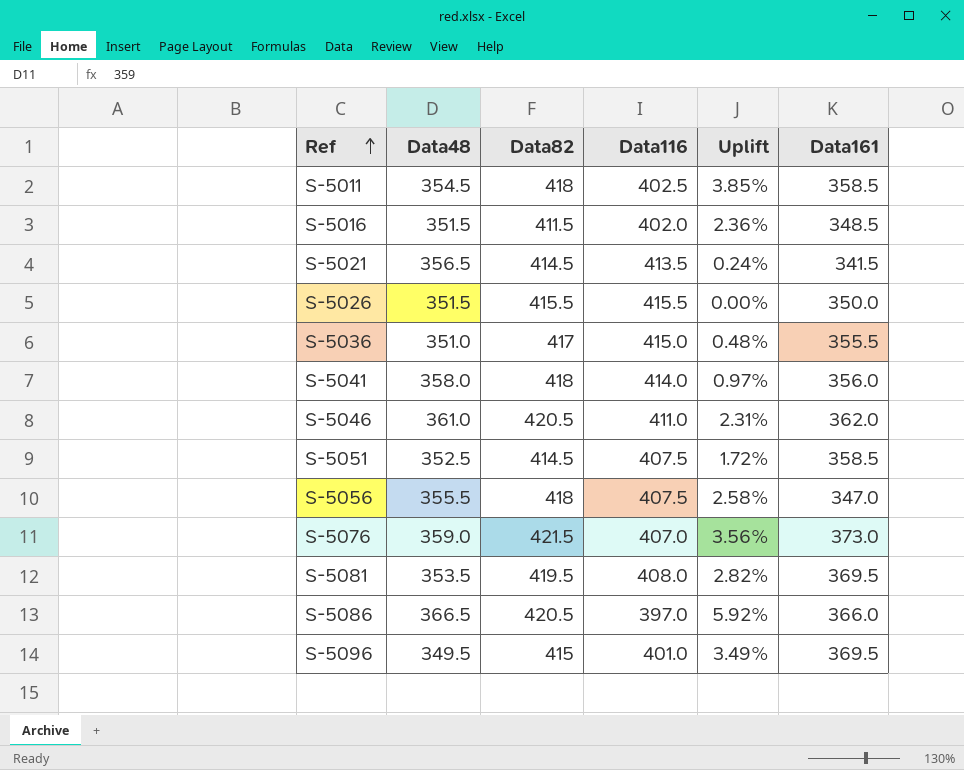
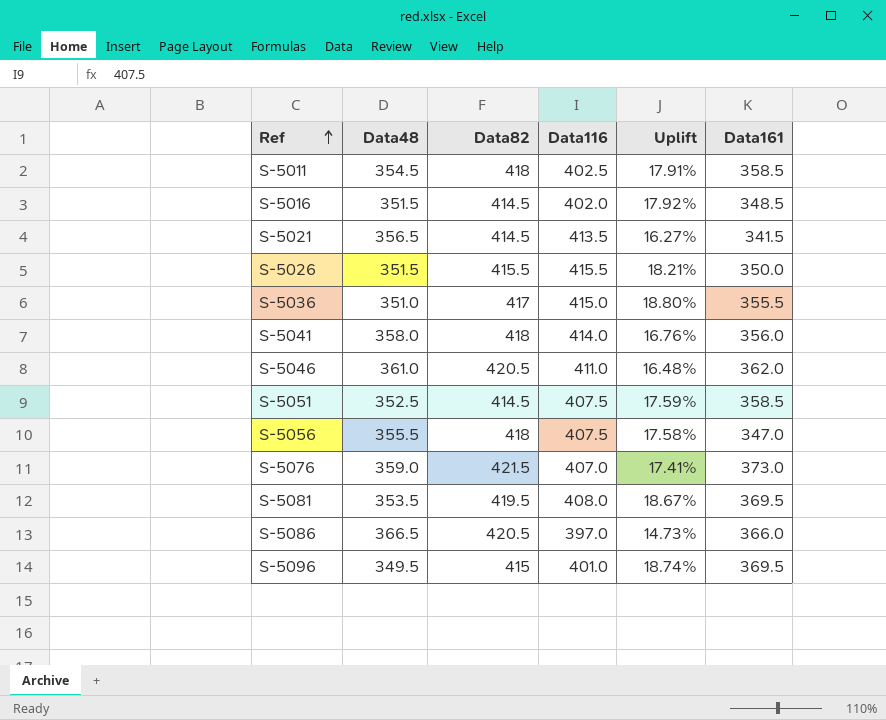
column Uplift | formula: ([Data82] - [Data116]) / [Data116] -> ([Data82] - [Data48]) / [Data48]
S-5016 | Data82: 411.5 -> 414.5

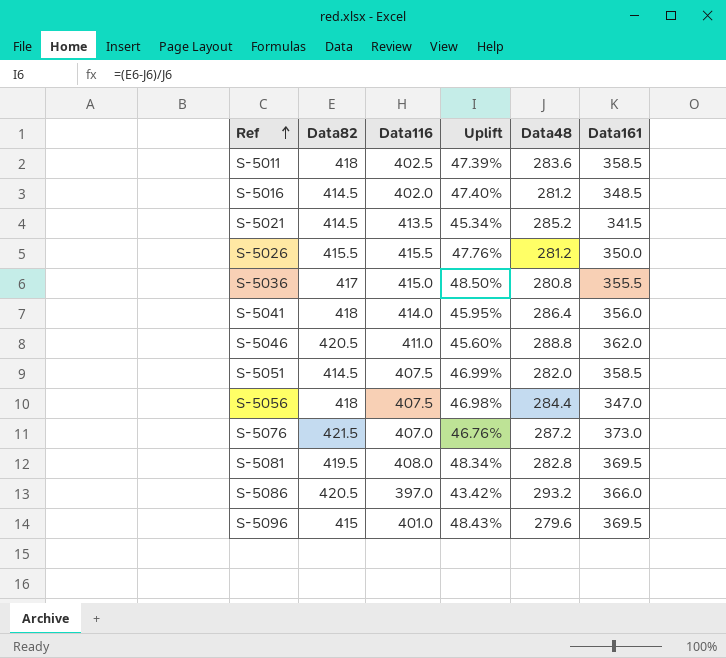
column Data48 | position: 2 -> 5
S-5011 | Uplift: 17.91% -> 47.39%
S-5011 | Data48: 354.5 -> 283.6
S-5016 | Uplift: 17.92% -> 47.40%
S-5016 | Data48: 351.5 -> 281.2
S-5021 | Uplift: 16.27% -> 45.34%
S-5021 | Data48: 356.5 -> 285.2
S-5026 | Uplift: 18.21% -> 47.76%
S-5026 | Data48: 351.5 -> 281.2
S-5036 | Uplift: 18.80% -> 48.50%
S-5036 | Data48: 351.0 -> 280.8
S-5041 | Uplift: 16.76% -> 45.95%
S-5041 | Data48: 358.0 -> 286.4
S-5046 | Uplift: 16.48% -> 45.60%
S-5046 | Data48: 361.0 -> 288.8
S-5051 | Uplift: 17.59% -> 46.99%
S-5051 | Data48: 352.5 -> 282.0
S-5056 | Uplift: 17.58% -> 46.98%
S-5056 | Data48: 355.5 -> 284.4
S-5076 | Uplift: 17.41% -> 46.76%
S-5076 | Data48: 359.0 -> 287.2
S-5081 | Uplift: 18.67% -> 48.34%
S-5081 | Data48: 353.5 -> 282.8
S-5086 | Uplift: 14.73% -> 43.42%
S-5086 | Data48: 366.5 -> 293.2
S-5096 | Uplift: 18.74% -> 48.43%
S-5096 | Data48: 349.5 -> 279.6

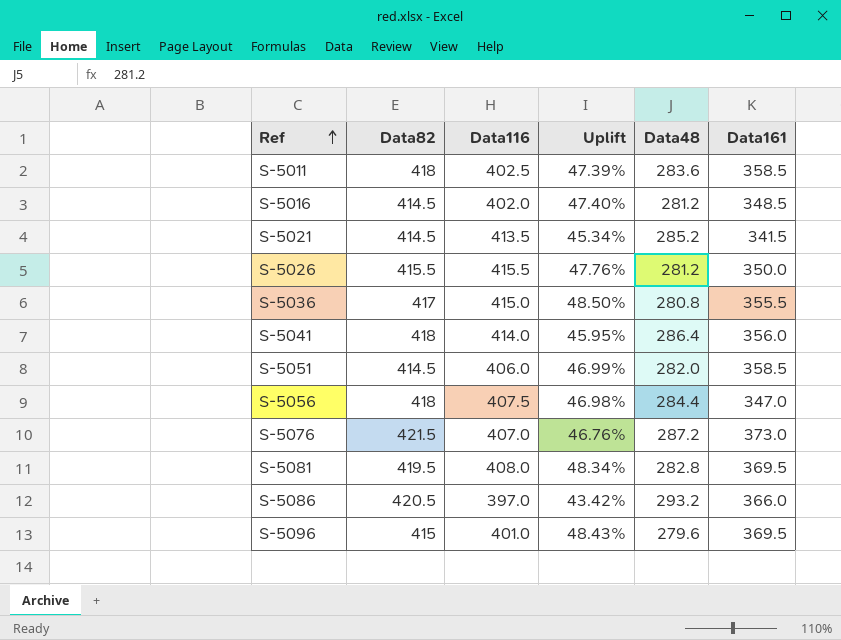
row S-5046: 420.5 | 411.0 | 45.60% | 288.8 | 362.0 -> none
S-5051 | Data116: 407.5 -> 406.0

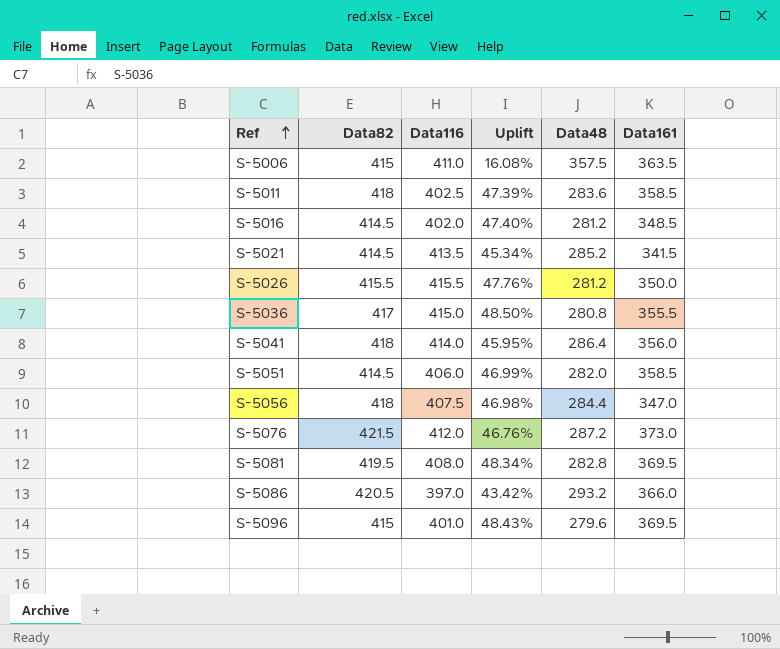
row S-5006: none -> 415 | 411.0 | 16.08% | 357.5 | 363.5
S-5076 | Data116: 407.0 -> 412.0

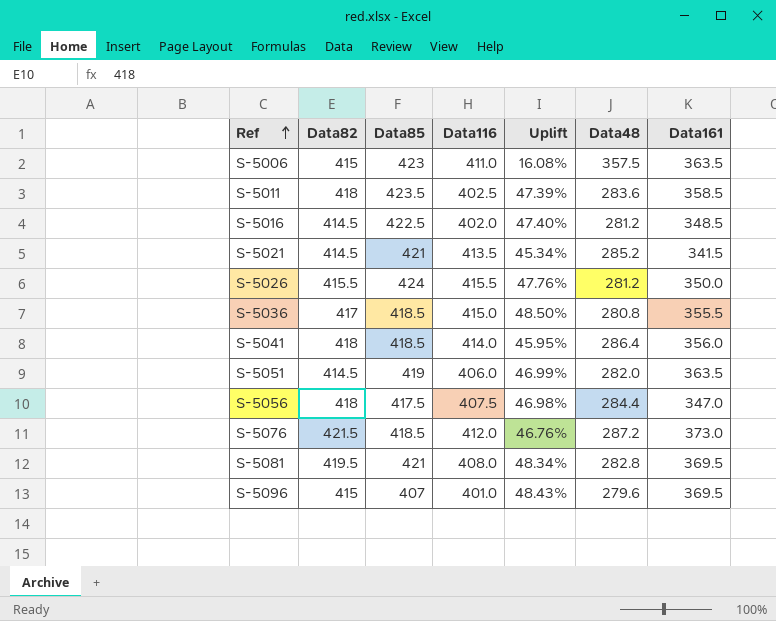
column Data85 | position: none -> 3
row S-5086: 420.5 | 397.0 | 43.42% | 293.2 | 366.0 -> none
S-5051 | Data161: 358.5 -> 363.5

